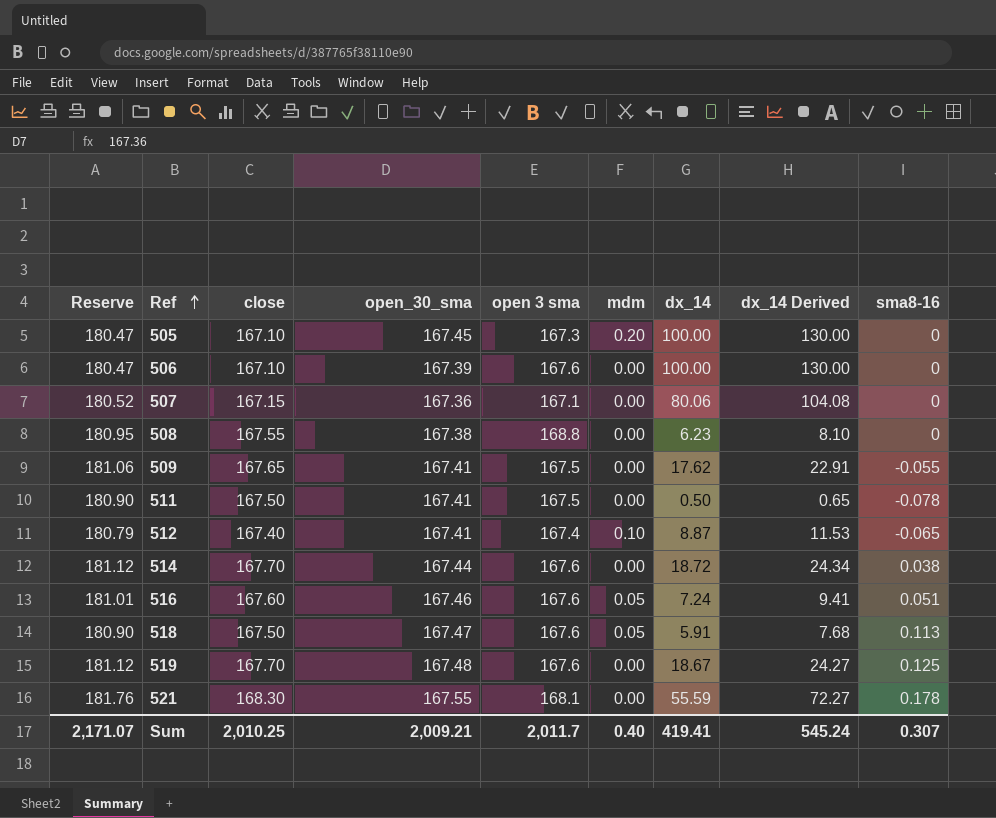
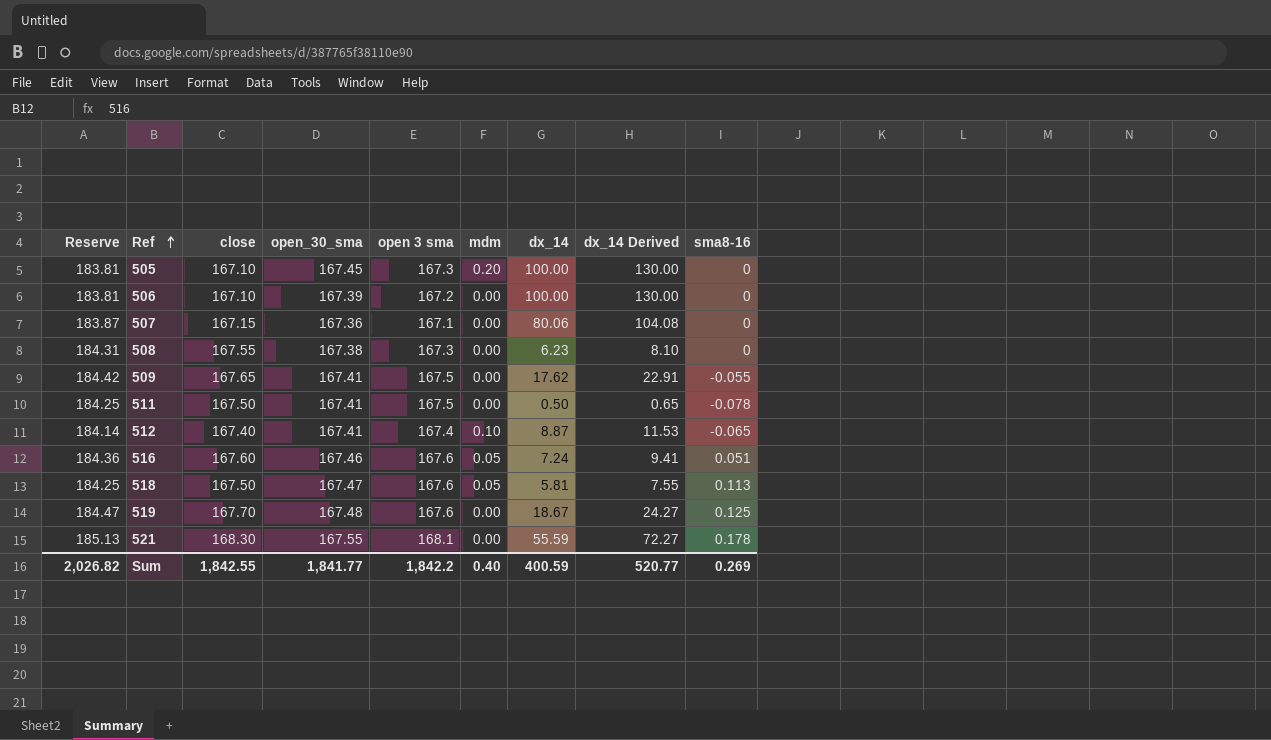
column Reserve | formula: [close] * 1.08 -> [close] * 1.1
row 514: 181.12 | 167.70 | 167.44 | 167.6 | 0.00 | 18.72 | 24.34 | 0.038 -> none
506 | open 3 sma: 167.6 -> 167.2
508 | open 3 sma: 168.8 -> 167.3
518 | dx_14: 5.91 -> 5.81
518 | dx_14 Derived: 7.68 -> 7.55
Sum | Reserve: 2,171.07 -> 2,026.82
Sum | close: 2,010.25 -> 1,842.55
Sum | open_30_sma: 2,009.21 -> 1,841.77
Sum | open 3 sma: 2,011.7 -> 1,842.2
Sum | dx_14: 419.41 -> 400.59
Sum | dx_14 Derived: 545.24 -> 520.77
Sum | sma8-16: 0.307 -> 0.269

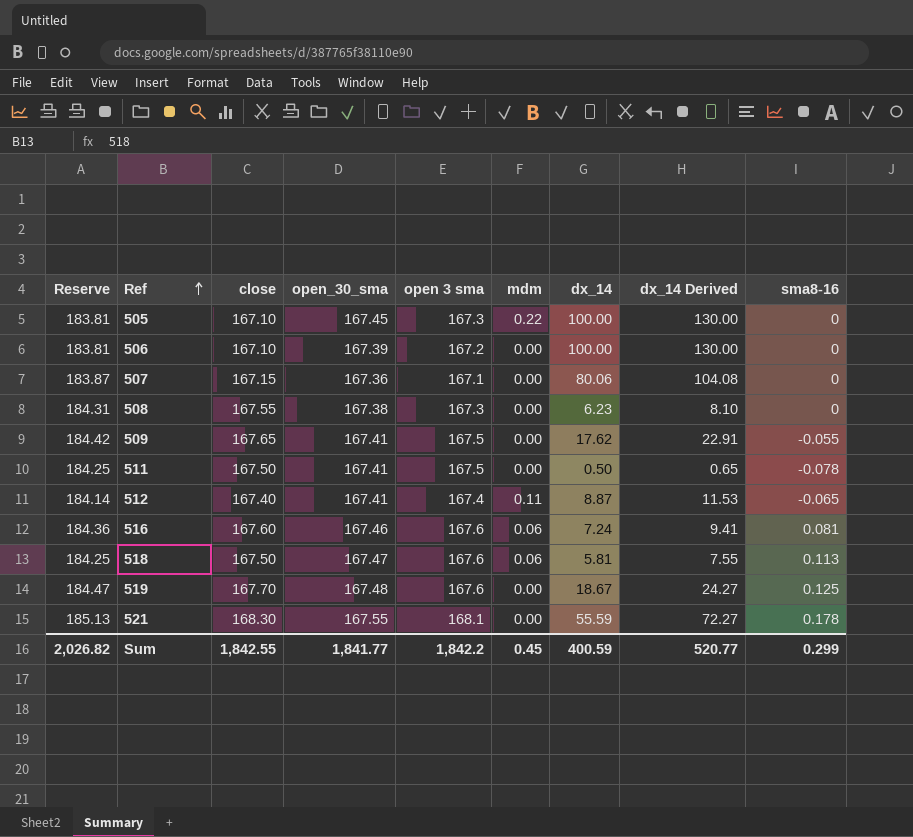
505 | mdm: 0.20 -> 0.22
512 | mdm: 0.10 -> 0.11
516 | mdm: 0.05 -> 0.06
516 | sma8-16: 0.051 -> 0.081
518 | mdm: 0.05 -> 0.06
Sum | mdm: 0.40 -> 0.45
Sum | sma8-16: 0.269 -> 0.299

